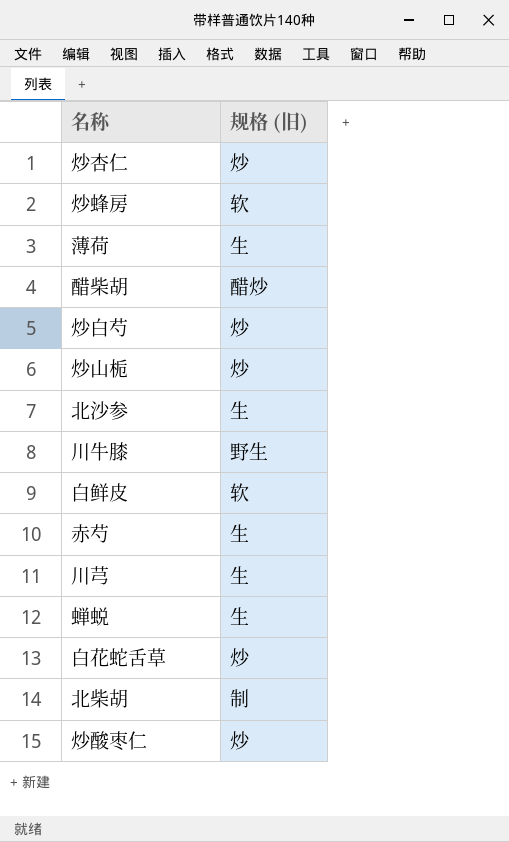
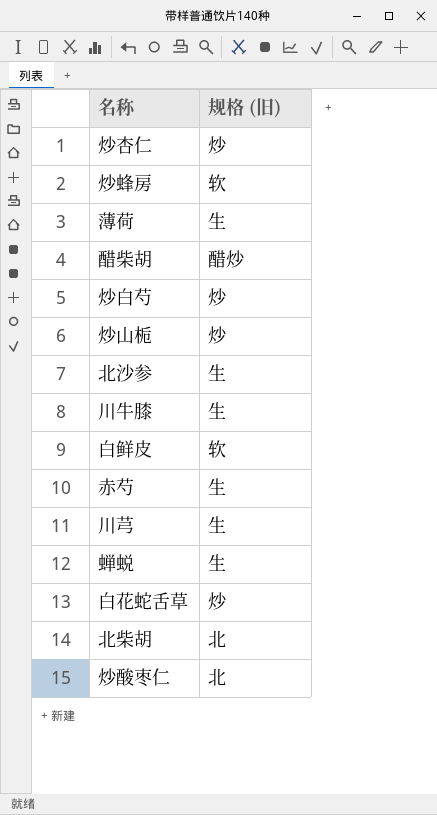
川牛膝 | 规格 (旧): 野生 -> 生
北柴胡 | 规格 (旧): 制 -> 北
炒酸枣仁 | 规格 (旧): 炒 -> 北

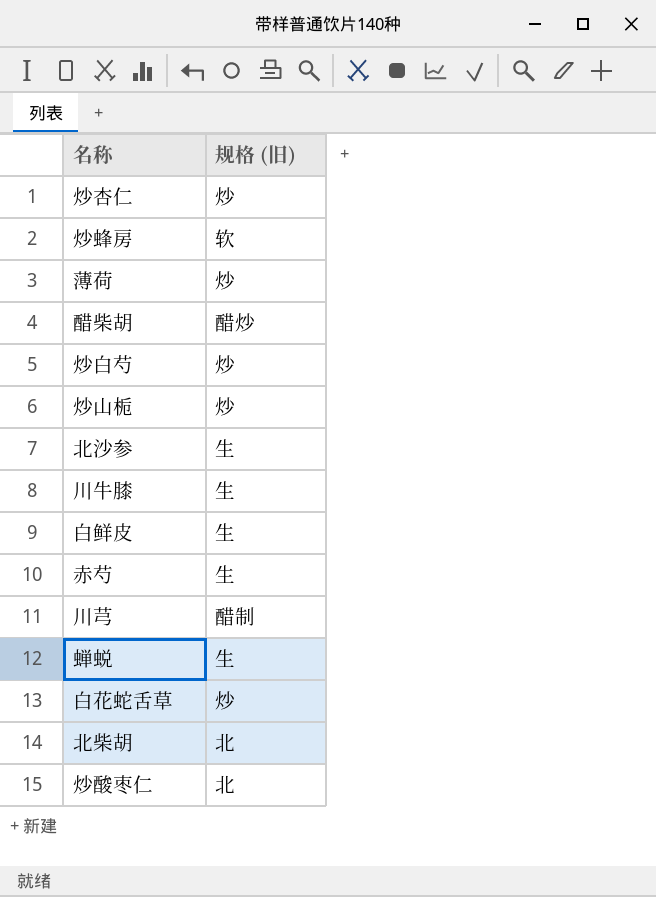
薄荷 | 规格 (旧): 生 -> 炒
白鲜皮 | 规格 (旧): 软 -> 生
川芎 | 规格 (旧): 生 -> 醋制

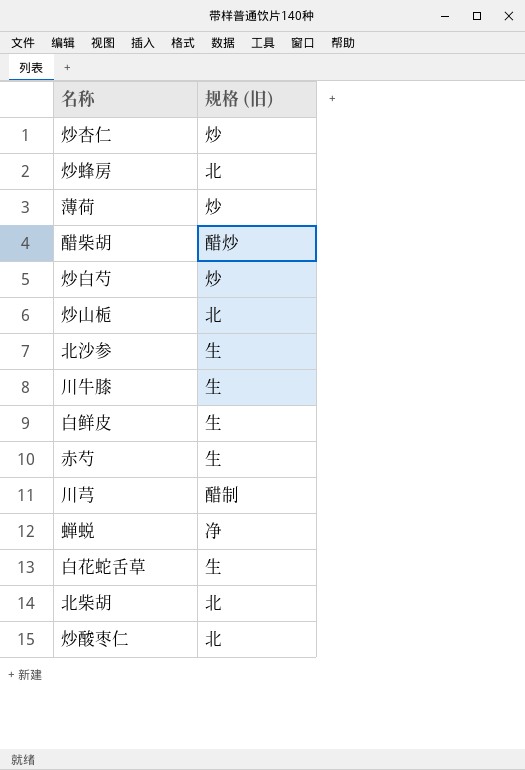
炒蜂房 | 规格 (旧): 软 -> 北
炒山栀 | 规格 (旧): 炒 -> 北
蝉蜕 | 规格 (旧): 生 -> 净
白花蛇舌草 | 规格 (旧): 炒 -> 生

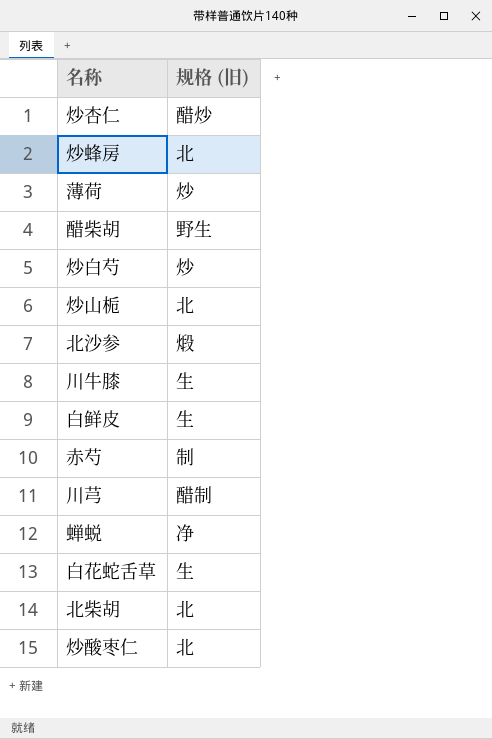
炒杏仁 | 规格 (旧): 炒 -> 醋炒
醋柴胡 | 规格 (旧): 醋炒 -> 野生
北沙参 | 规格 (旧): 生 -> 煅
赤芍 | 规格 (旧): 生 -> 制

